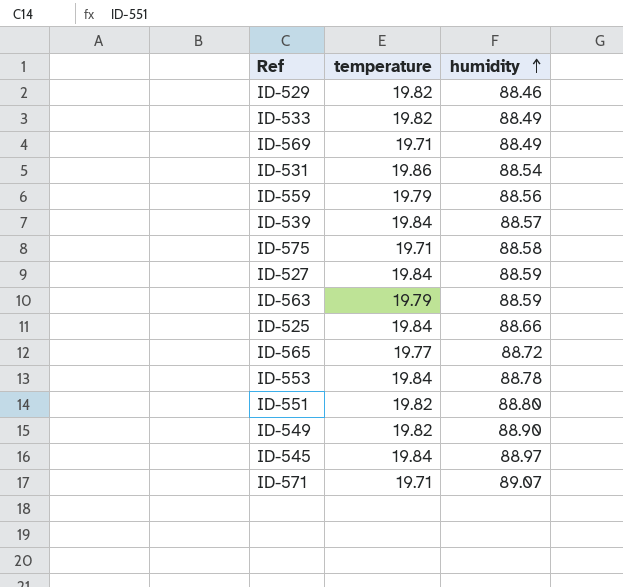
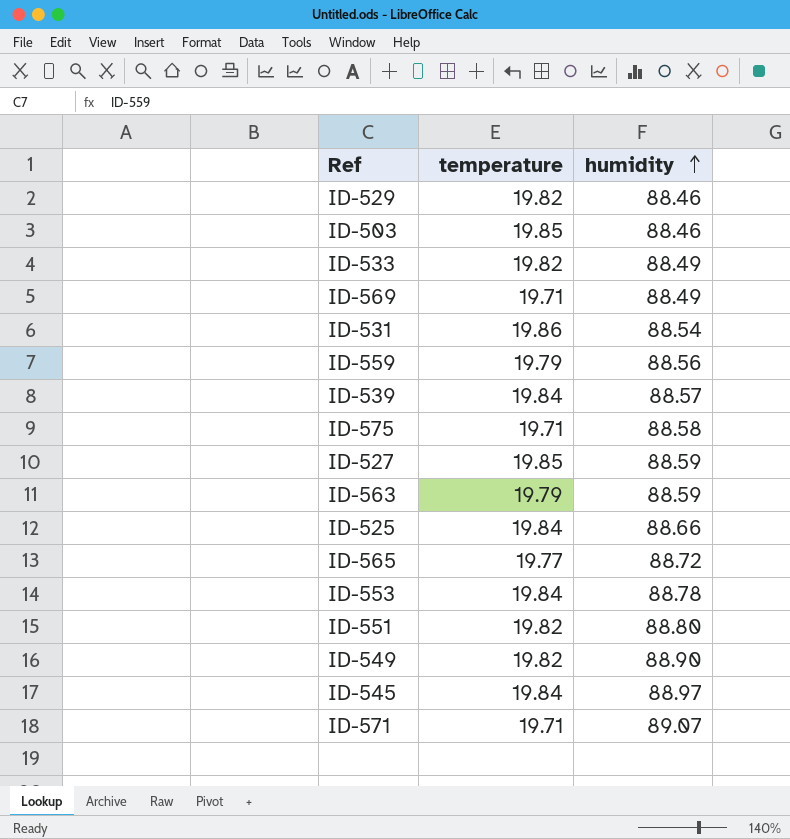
row ID-503: none -> 19.85 | 88.46
ID-527 | temperature: 19.84 -> 19.85

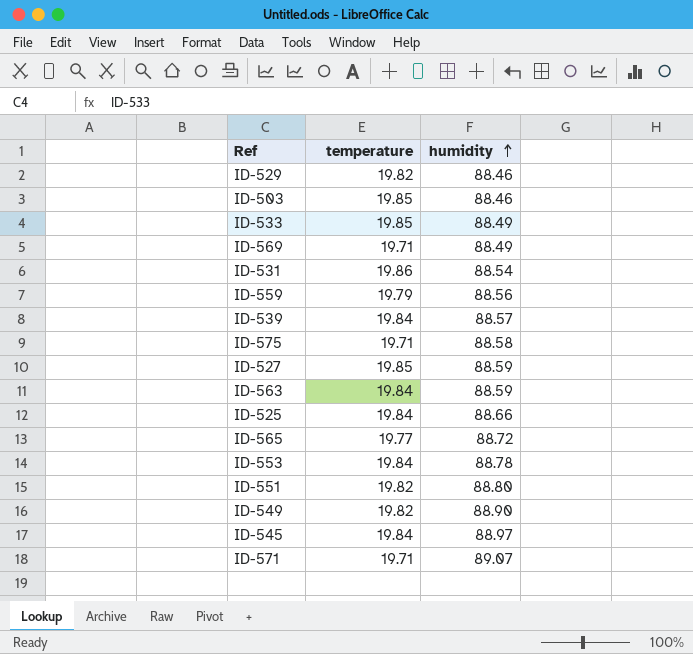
ID-533 | temperature: 19.82 -> 19.85
ID-563 | temperature: 19.79 -> 19.84

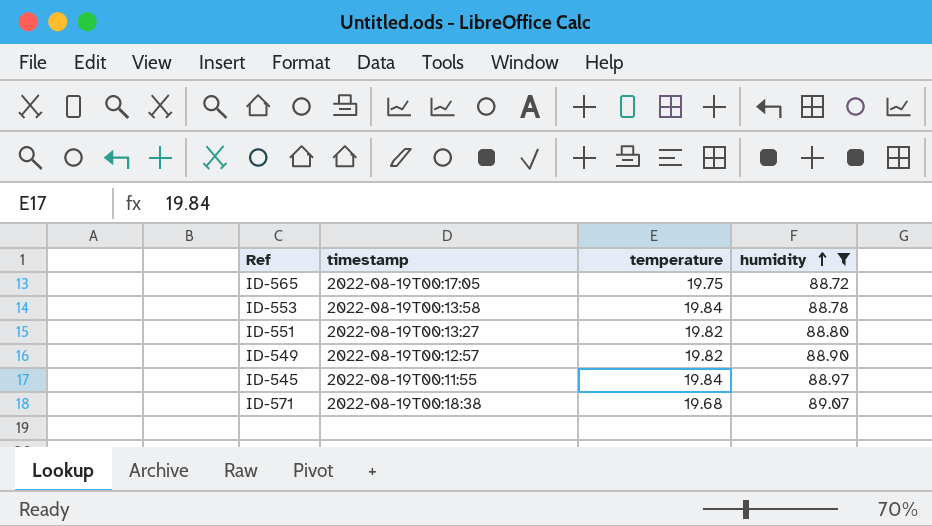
filter: none -> humidity >= 88.72
column timestamp | position: none -> 2
ID-565 | temperature: 19.77 -> 19.75
ID-571 | temperature: 19.71 -> 19.68

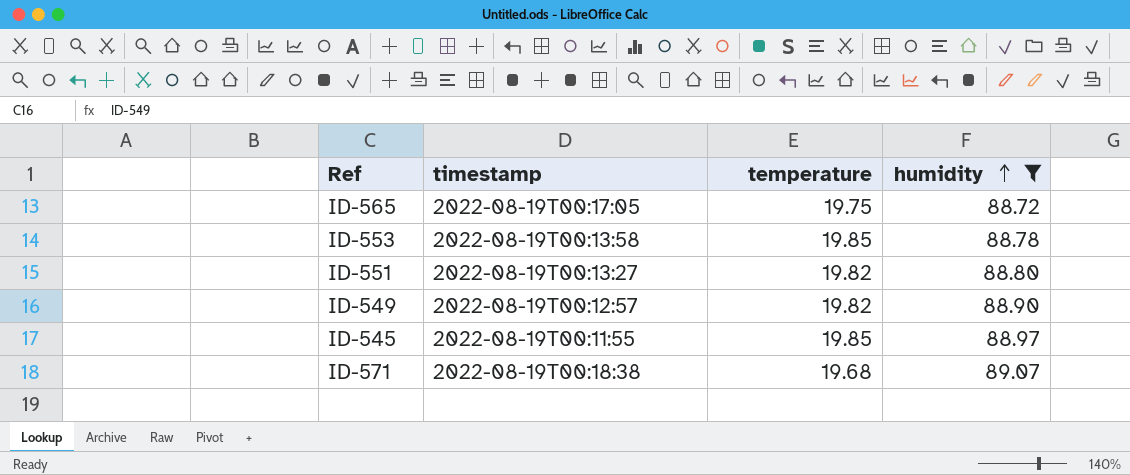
ID-553 | temperature: 19.84 -> 19.85
ID-545 | temperature: 19.84 -> 19.85

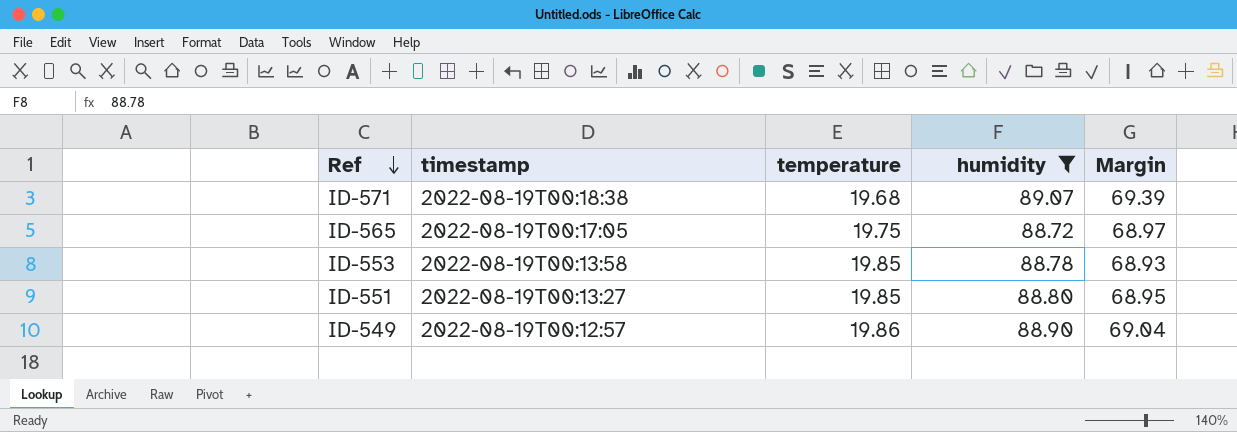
row order: humidity ascending -> Ref descending
column Margin | formula: none -> [humidity] - [temperature]
row ID-545: 2022-08-19T00:11:55 | 19.85 | 88.97 -> none
ID-551 | temperature: 19.82 -> 19.85
ID-549 | temperature: 19.82 -> 19.86

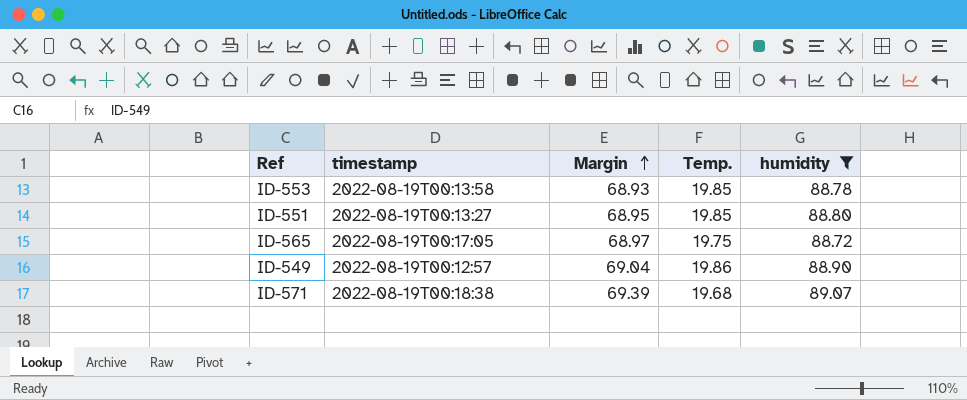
row order: Ref descending -> Margin ascending
column Margin | position: 5 -> 3
column name: temperature -> Temp.

